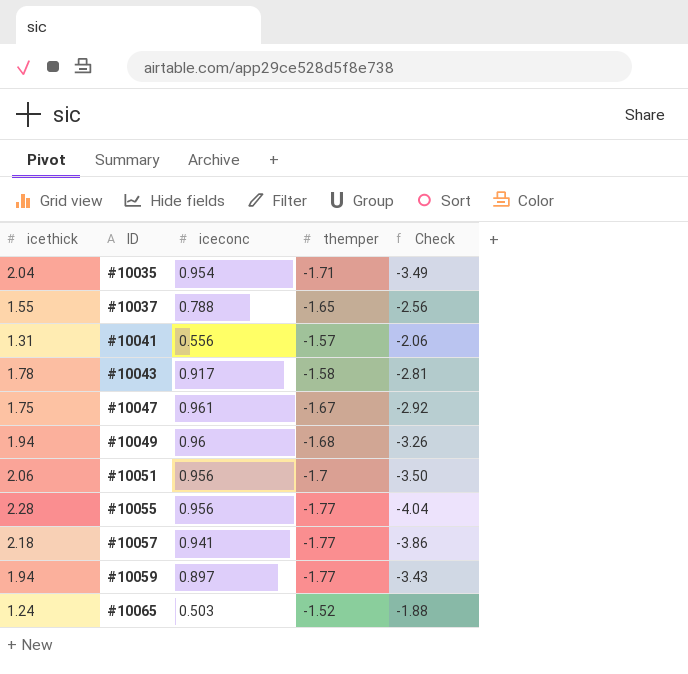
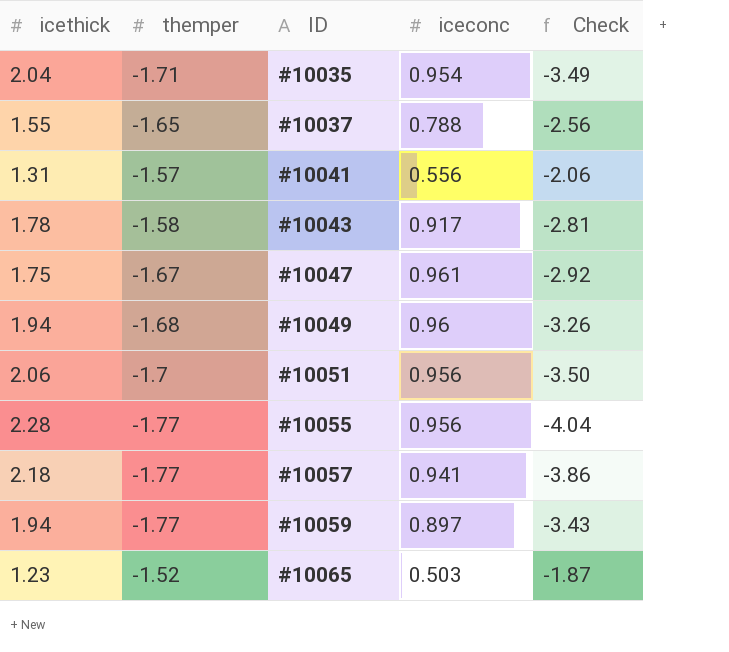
column themper | position: 4 -> 2
#10065 | icethick: 1.24 -> 1.23
#10065 | Check: -1.88 -> -1.87

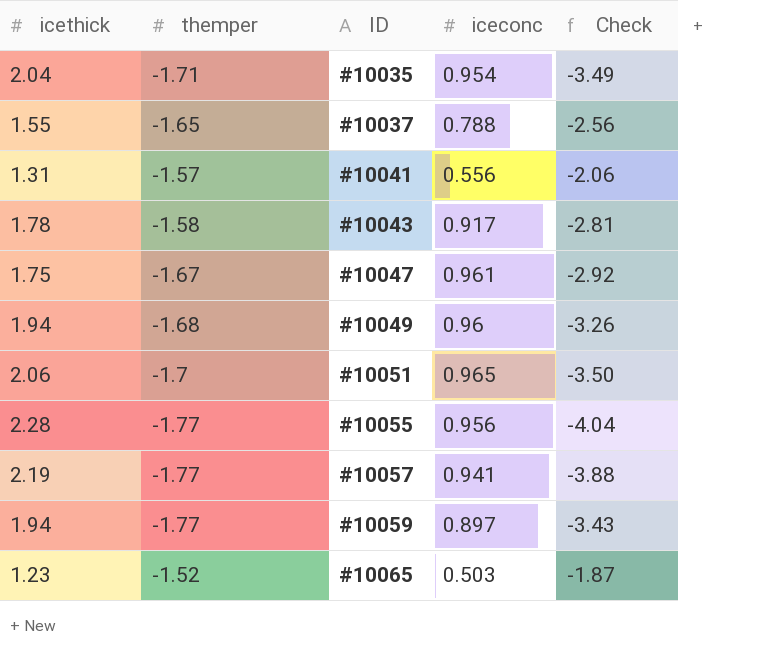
#10051 | iceconc: 0.956 -> 0.965
#10057 | icethick: 2.18 -> 2.19
#10057 | Check: -3.86 -> -3.88

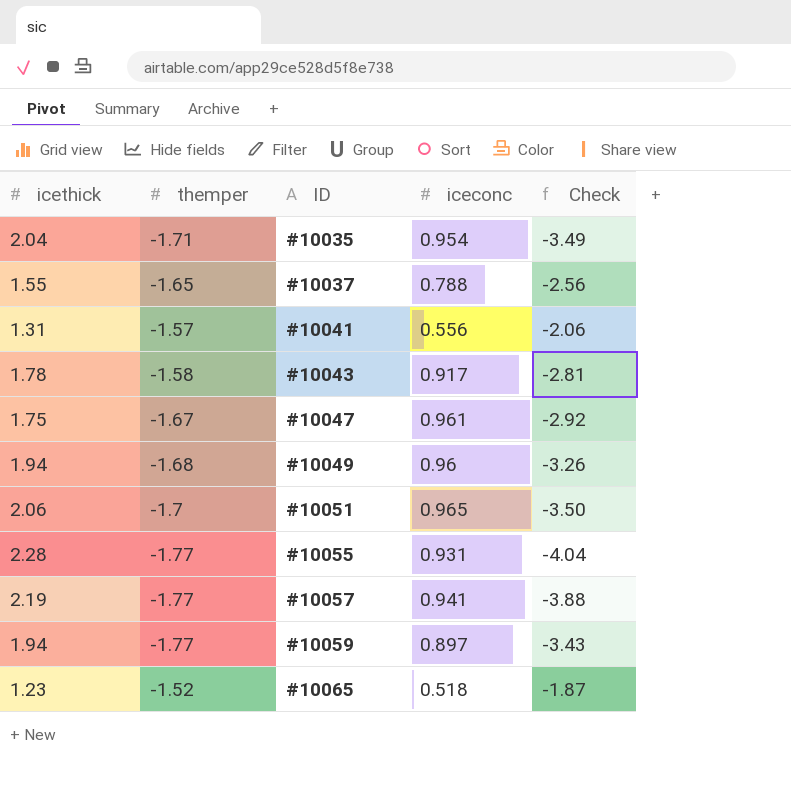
#10055 | iceconc: 0.956 -> 0.931
#10065 | iceconc: 0.503 -> 0.518

